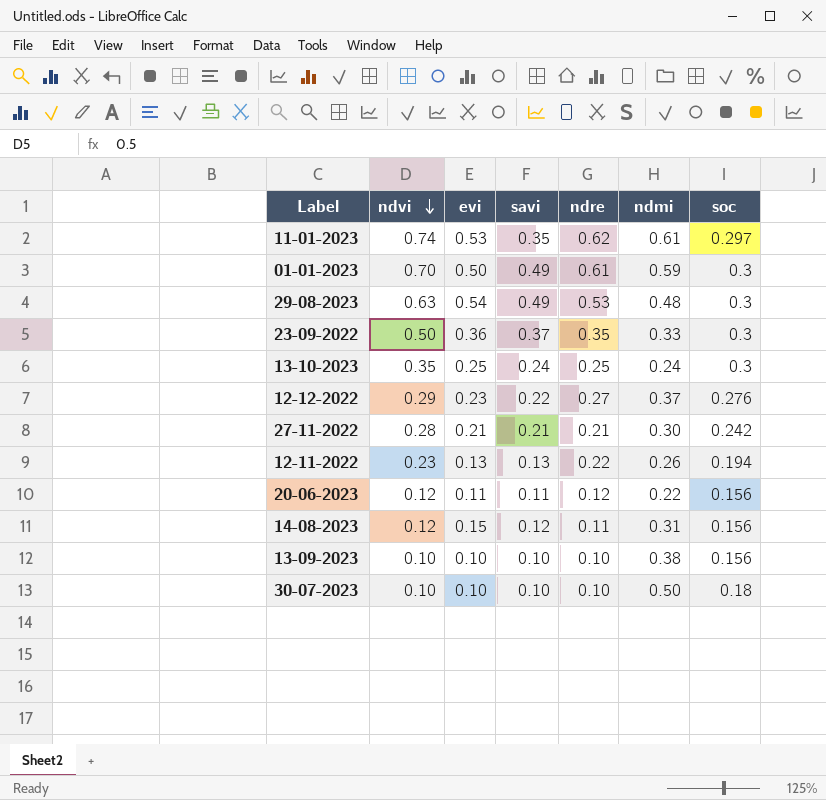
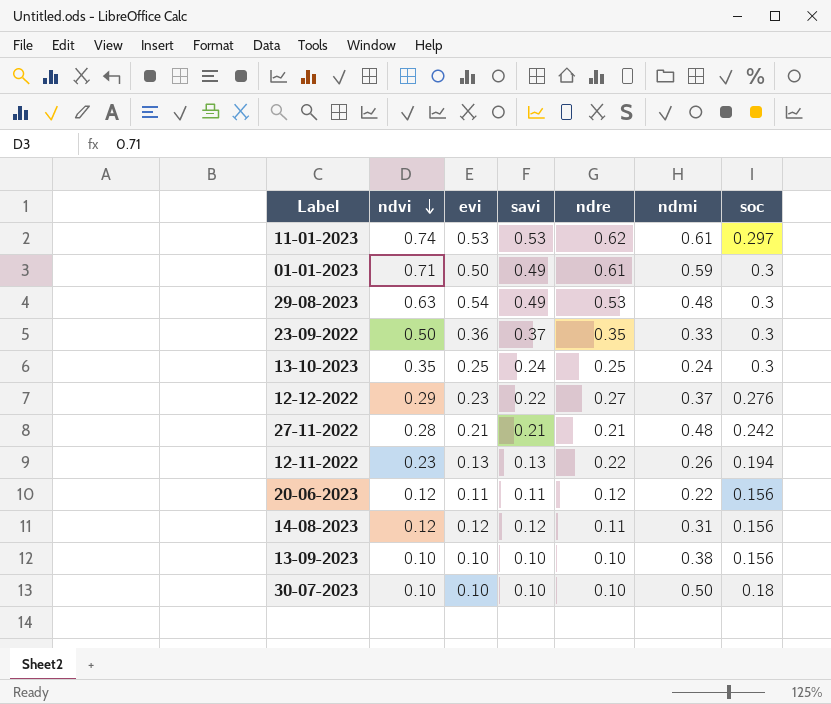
11-01-2023 | savi: 0.35 -> 0.53
01-01-2023 | ndvi: 0.70 -> 0.71
27-11-2022 | ndmi: 0.30 -> 0.48
14-08-2023 | evi: 0.15 -> 0.12

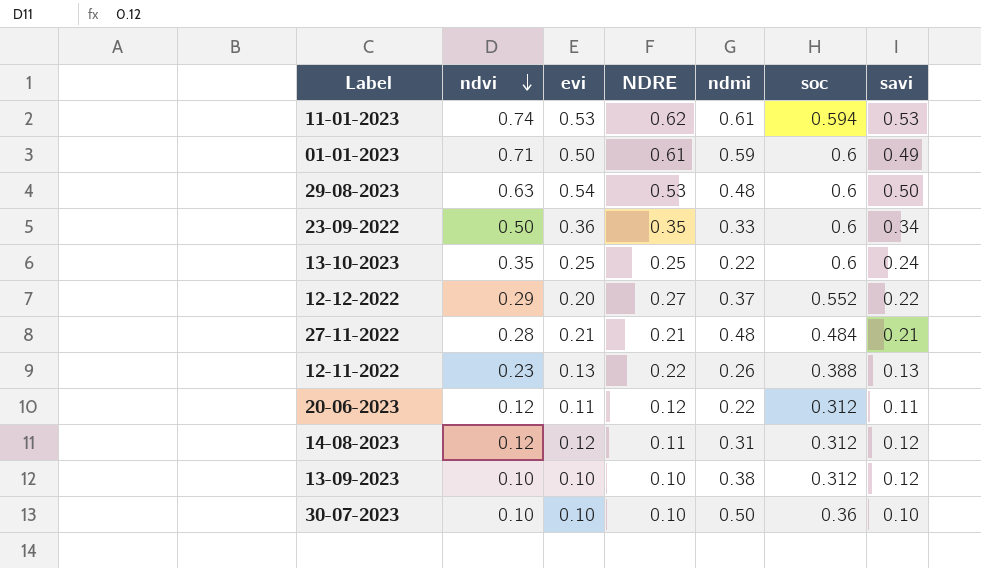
column name: ndre -> NDRE
column savi | position: 4 -> 7
11-01-2023 | soc: 0.297 -> 0.594
01-01-2023 | soc: 0.3 -> 0.6
29-08-2023 | soc: 0.3 -> 0.6
29-08-2023 | savi: 0.49 -> 0.50
23-09-2022 | soc: 0.3 -> 0.6
23-09-2022 | savi: 0.37 -> 0.34
13-10-2023 | ndmi: 0.24 -> 0.22
13-10-2023 | soc: 0.3 -> 0.6
12-12-2022 | evi: 0.23 -> 0.20
12-12-2022 | soc: 0.276 -> 0.552
27-11-2022 | soc: 0.242 -> 0.484
12-11-2022 | soc: 0.194 -> 0.388
20-06-2023 | soc: 0.156 -> 0.312
14-08-2023 | soc: 0.156 -> 0.312
13-09-2023 | soc: 0.156 -> 0.312
13-09-2023 | savi: 0.10 -> 0.12
30-07-2023 | soc: 0.18 -> 0.36

